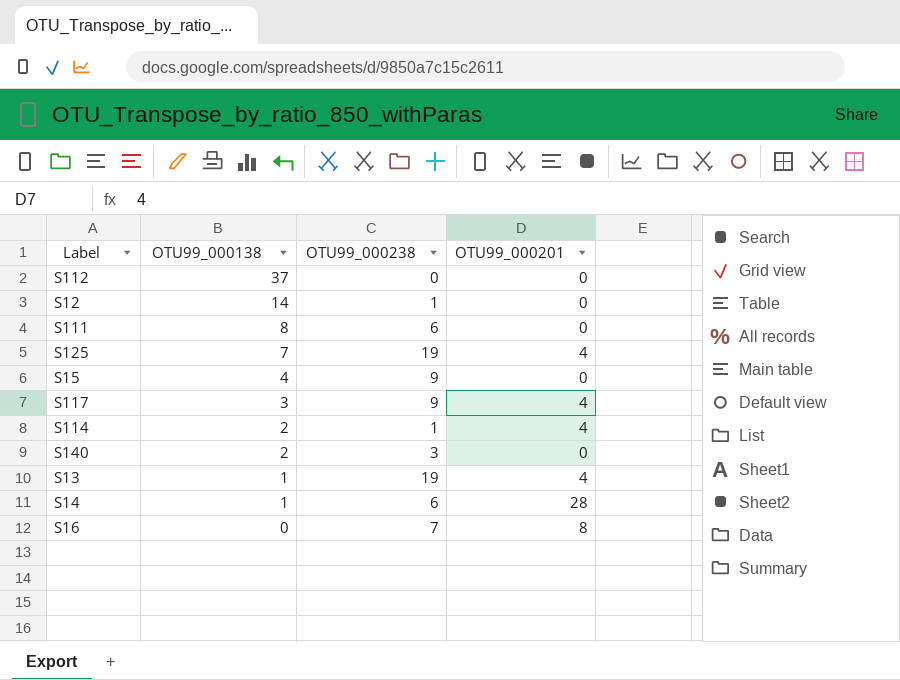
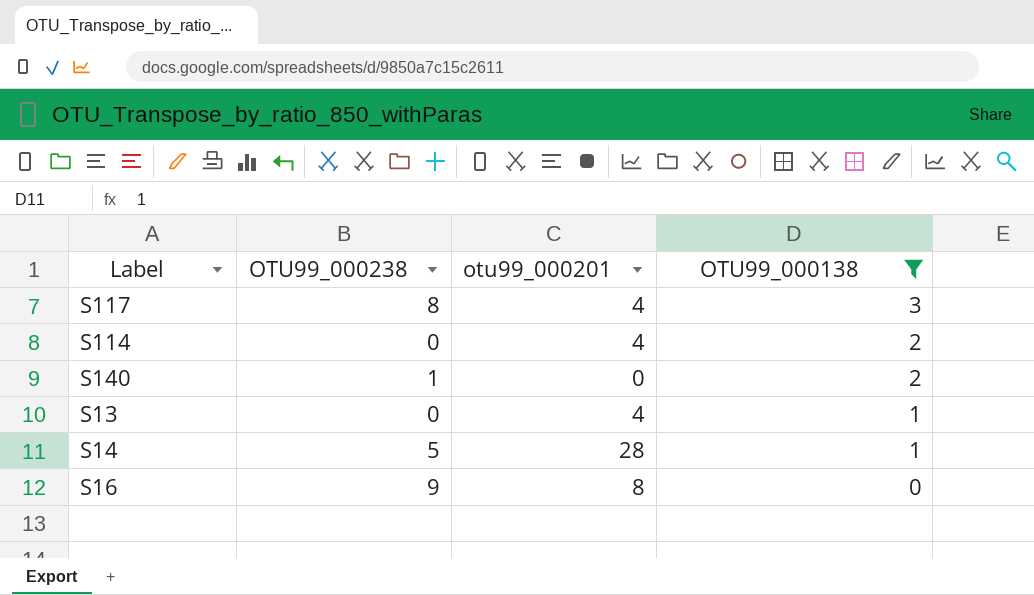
filter: none -> OTU99_000138 <= 3
column name: OTU99_000201 -> otu99_000201
column OTU99_000138 | position: 2 -> 4
S117 | OTU99_000238: 9 -> 8
S114 | OTU99_000238: 1 -> 0
S140 | OTU99_000238: 3 -> 1
S13 | OTU99_000238: 19 -> 0
S14 | OTU99_000238: 6 -> 5
S16 | OTU99_000238: 7 -> 9

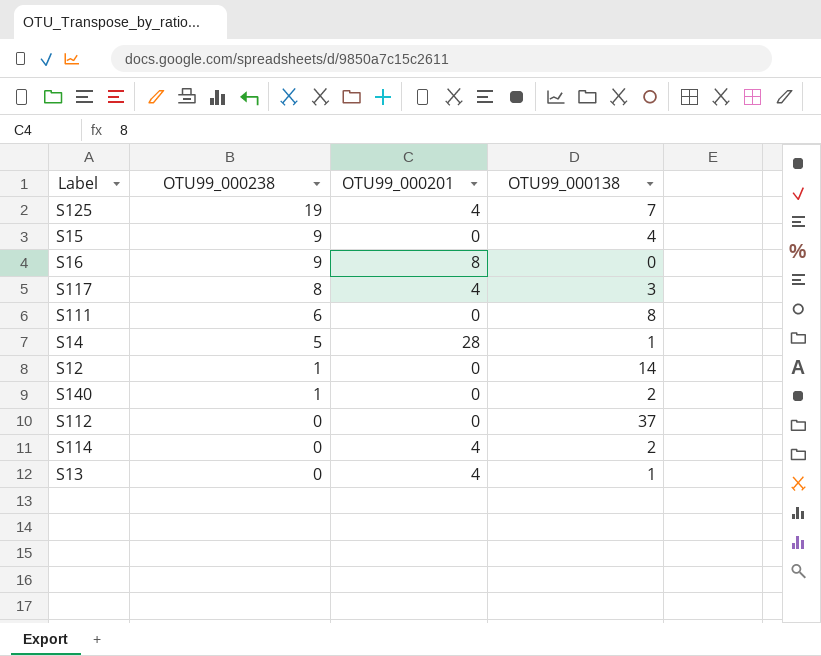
filter: OTU99_000138 <= 3 -> none
row order: OTU99_000138 descending -> OTU99_000238 descending
column name: otu99_000201 -> OTU99_000201

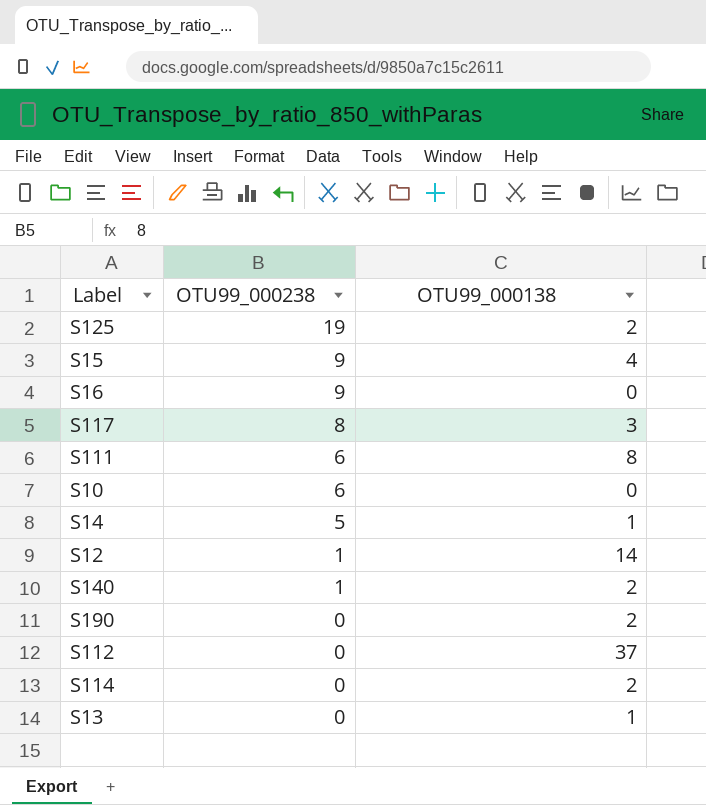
column OTU99_000201 | position: 3 -> none
S125 | OTU99_000138: 7 -> 2
row S10: none -> 6 | 0
row S190: none -> 0 | 2

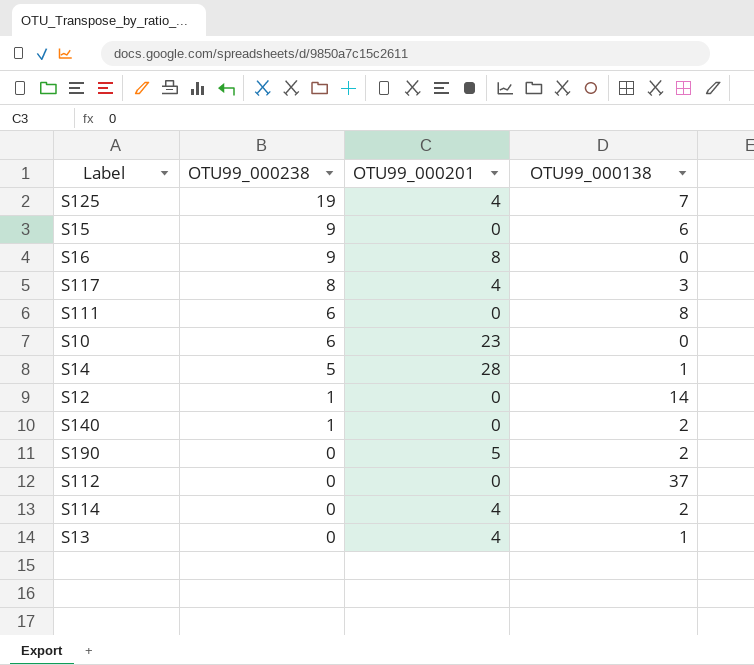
column OTU99_000201 | position: none -> 3
S125 | OTU99_000138: 2 -> 7
S15 | OTU99_000138: 4 -> 6

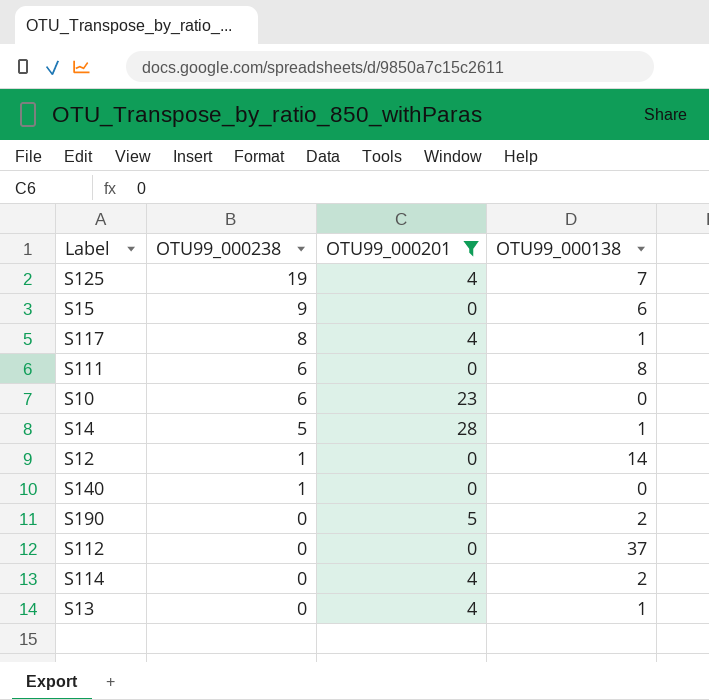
filter: none -> OTU99_000201 != 8
S117 | OTU99_000138: 3 -> 1
S140 | OTU99_000138: 2 -> 0

